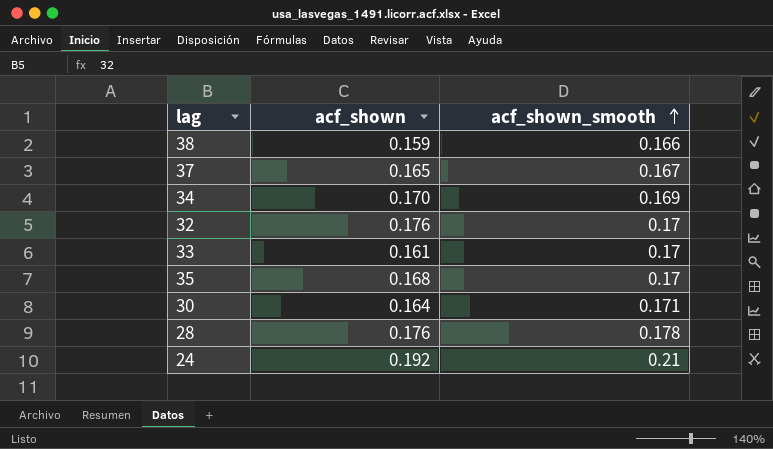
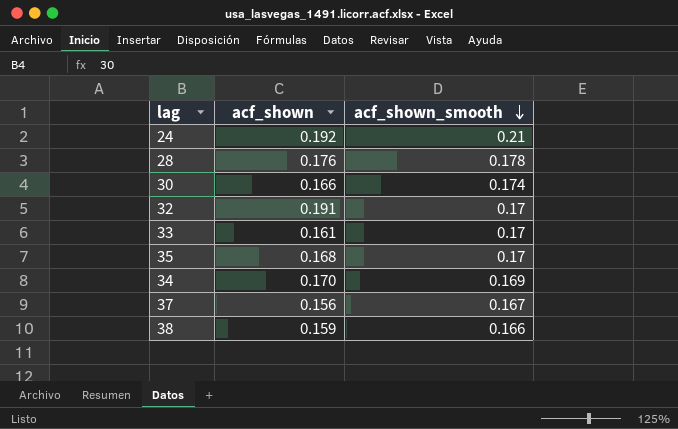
row order: acf_shown_smooth ascending -> acf_shown_smooth descending
30 | acf_shown: 0.164 -> 0.166
30 | acf_shown_smooth: 0.171 -> 0.174
32 | acf_shown: 0.176 -> 0.191
37 | acf_shown: 0.165 -> 0.156

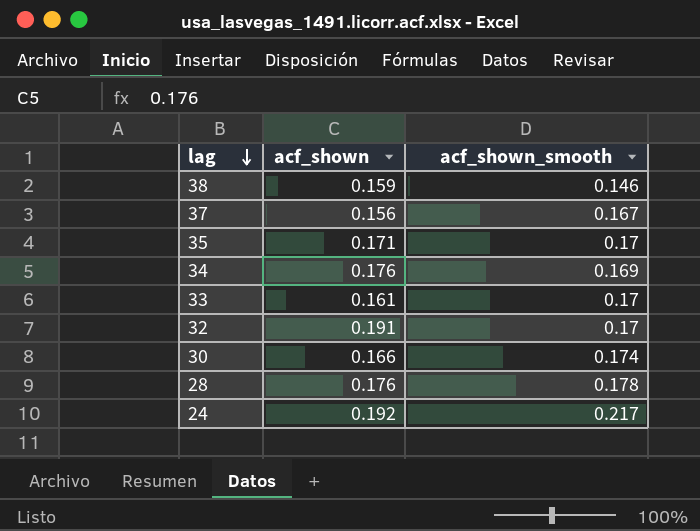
row order: acf_shown_smooth descending -> lag descending
38 | acf_shown_smooth: 0.166 -> 0.146
35 | acf_shown: 0.168 -> 0.171
34 | acf_shown: 0.170 -> 0.176
24 | acf_shown_smooth: 0.21 -> 0.217

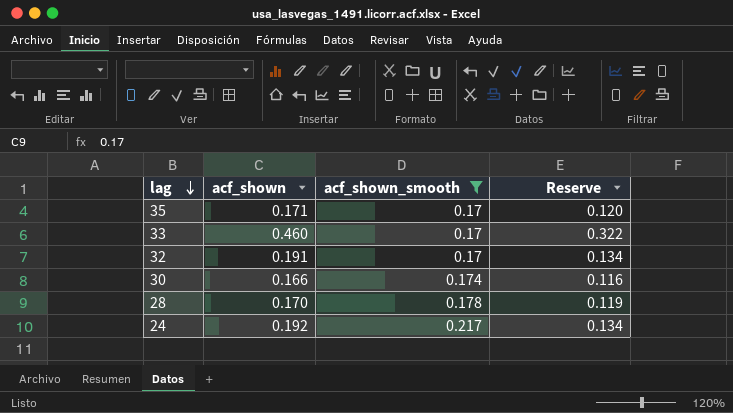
filter: none -> acf_shown_smooth >= 0.17
column Reserve | formula: none -> [acf_shown] * 0.7
33 | acf_shown: 0.161 -> 0.460
28 | acf_shown: 0.176 -> 0.170

